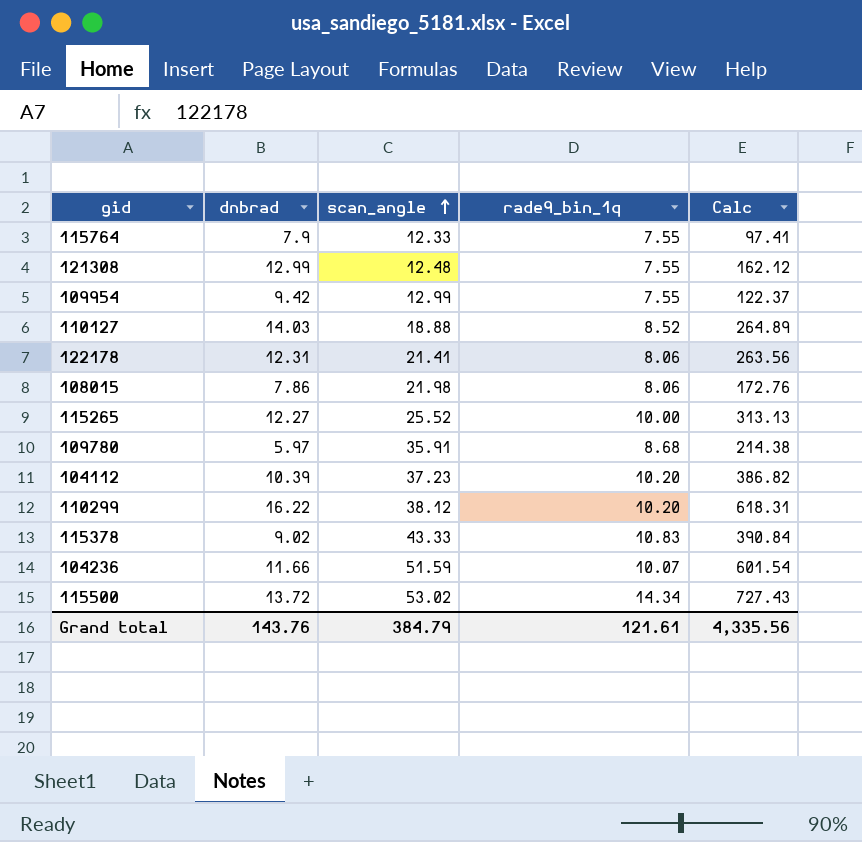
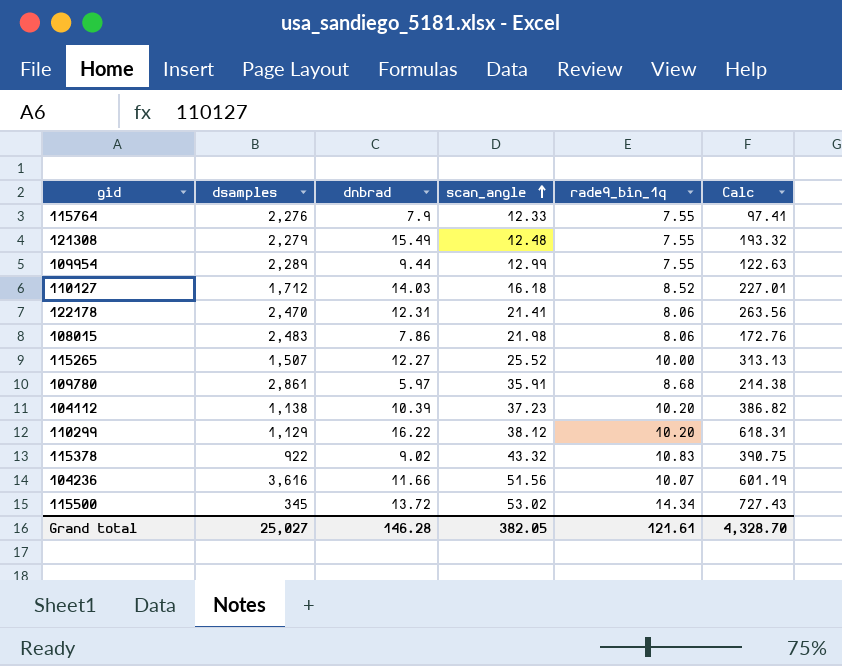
column dsamples | position: none -> 2
121308 | dnbrad: 12.99 -> 15.49
121308 | Calc: 162.12 -> 193.32
109954 | dnbrad: 9.42 -> 9.44
109954 | Calc: 122.37 -> 122.63
110127 | scan_angle: 18.88 -> 16.18
110127 | Calc: 264.89 -> 227.01
115378 | scan_angle: 43.33 -> 43.32
115378 | Calc: 390.84 -> 390.75
104236 | scan_angle: 51.59 -> 51.56
104236 | Calc: 601.54 -> 601.19
Grand total | dnbrad: 143.76 -> 146.28
Grand total | scan_angle: 384.79 -> 382.05
Grand total | Calc: 4,335.56 -> 4,328.70

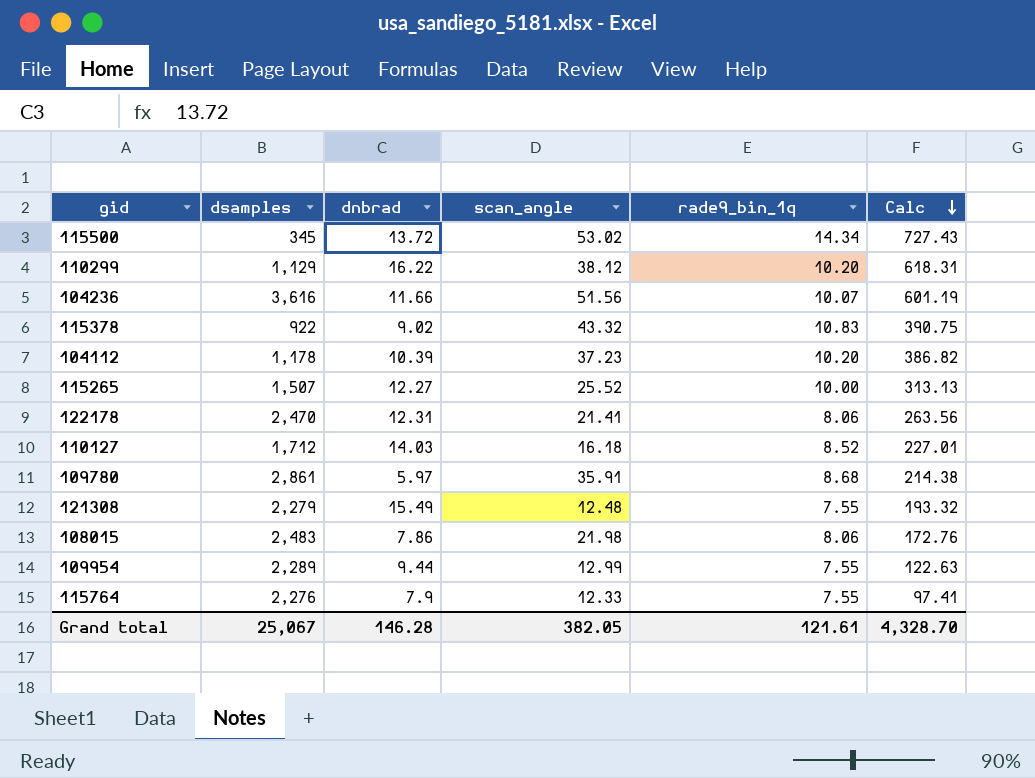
row order: scan_angle ascending -> Calc descending
104112 | dsamples: 1,138 -> 1,178
Grand total | dsamples: 25,027 -> 25,067

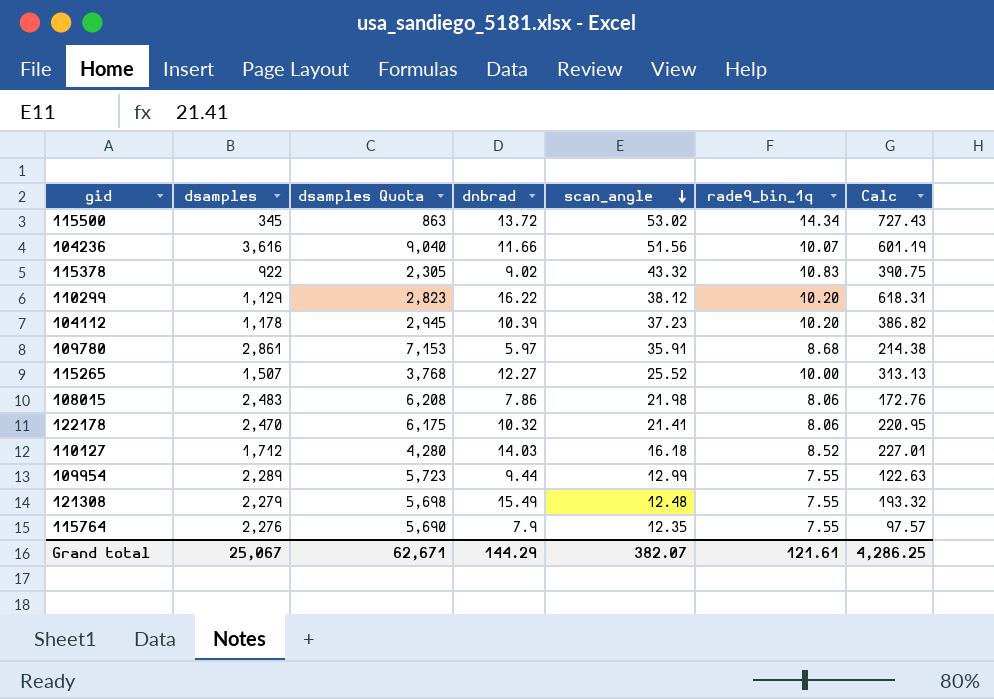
row order: Calc descending -> scan_angle descending
column dsamples Quota | formula: none -> [dsamples] * 2.5
122178 | dnbrad: 12.31 -> 10.32
122178 | Calc: 263.56 -> 220.95
115764 | scan_angle: 12.33 -> 12.35
115764 | Calc: 97.41 -> 97.57
Grand total | dnbrad: 146.28 -> 144.29
Grand total | scan_angle: 382.05 -> 382.07
Grand total | Calc: 4,328.70 -> 4,286.25

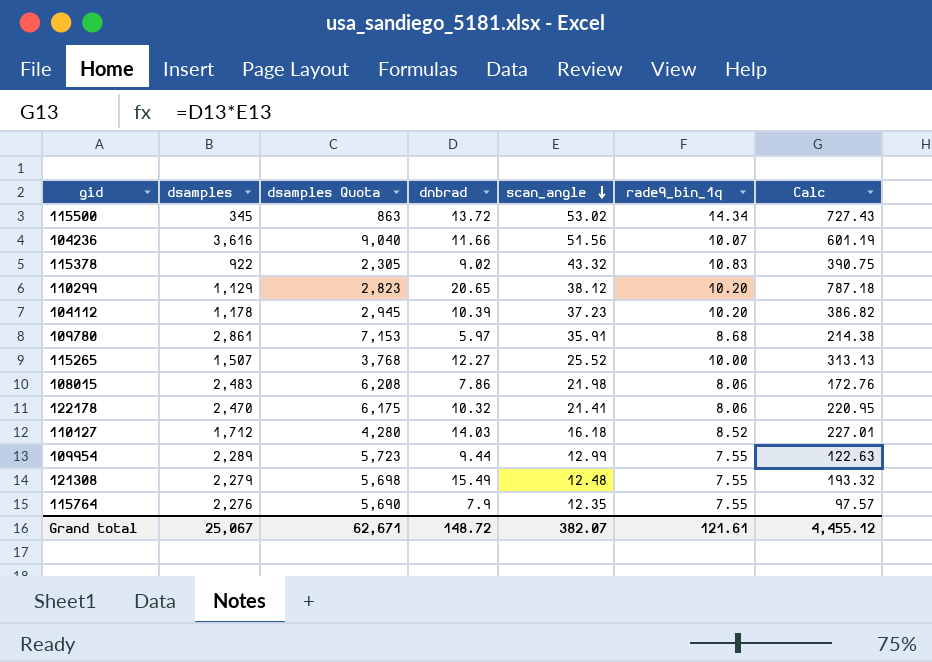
110299 | dnbrad: 16.22 -> 20.65
110299 | Calc: 618.31 -> 787.18
Grand total | dnbrad: 144.29 -> 148.72
Grand total | Calc: 4,286.25 -> 4,455.12

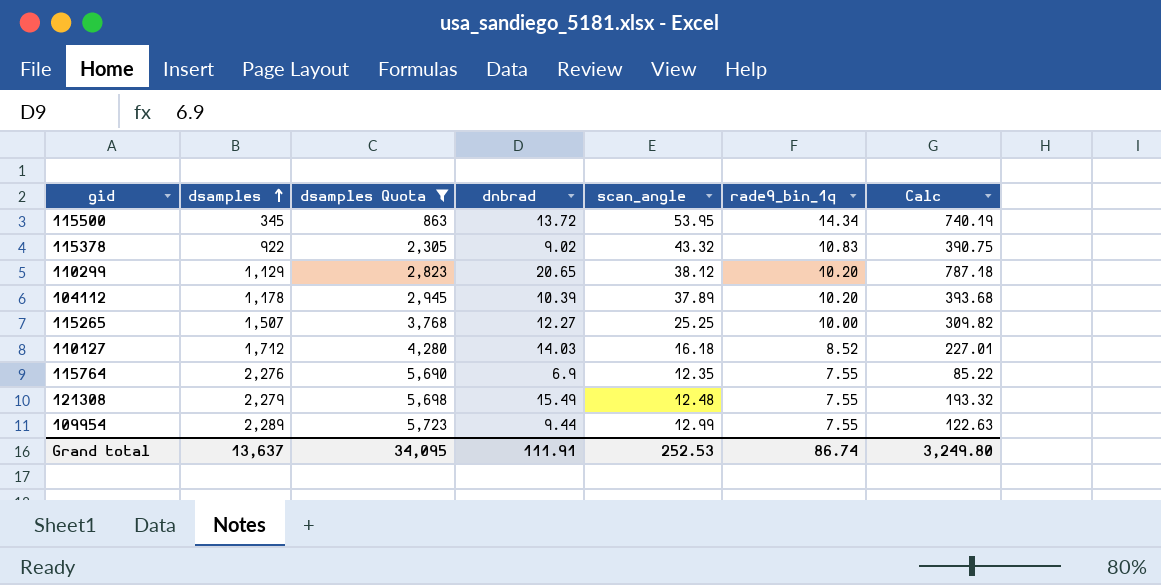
filter: none -> dsamples Quota <= 5,723
row order: scan_angle descending -> dsamples ascending
115500 | scan_angle: 53.02 -> 53.95
115500 | Calc: 727.43 -> 740.19
104112 | scan_angle: 37.23 -> 37.89
104112 | Calc: 386.82 -> 393.68
115265 | scan_angle: 25.52 -> 25.25
115265 | Calc: 313.13 -> 309.82
115764 | dnbrad: 7.9 -> 6.9
115764 | Calc: 97.57 -> 85.22
Grand total | dsamples: 25,067 -> 13,637
Grand total | dsamples Quota: 62,671 -> 34,095
Grand total | dnbrad: 148.72 -> 111.91
Grand total | scan_angle: 382.07 -> 252.53
Grand total | rade9_bin_1q: 121.61 -> 86.74
Grand total | Calc: 4,455.12 -> 3,249.80

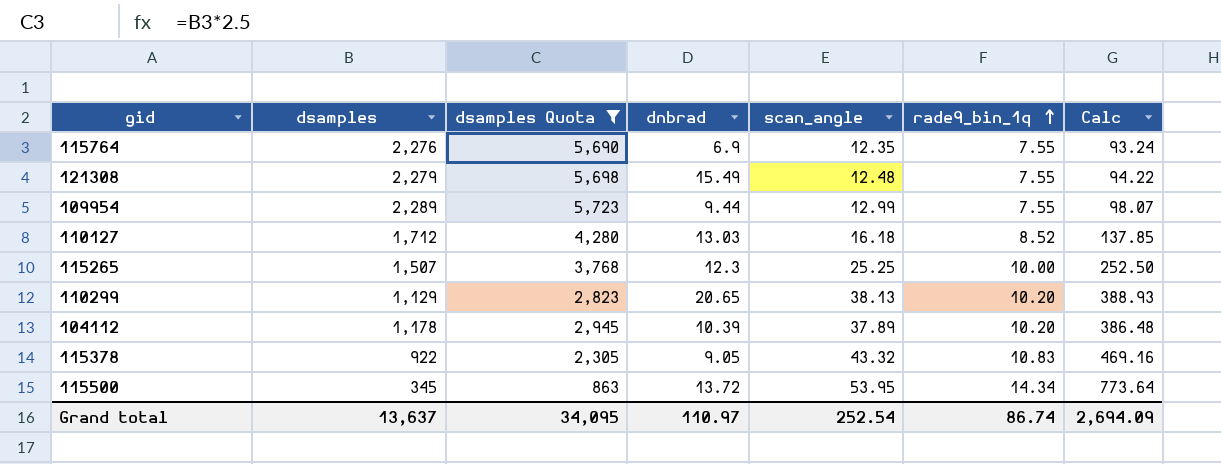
row order: dsamples ascending -> rade9_bin_1q ascending
column Calc | formula: [dnbrad] * [scan_angle] -> [scan_angle] * [rade9_bin_1q]
110127 | dnbrad: 14.03 -> 13.03
115265 | dnbrad: 12.27 -> 12.3
110299 | scan_angle: 38.12 -> 38.13
115378 | dnbrad: 9.02 -> 9.05
Grand total | dnbrad: 111.91 -> 110.97
Grand total | scan_angle: 252.53 -> 252.54
Grand total | Calc: 3,249.80 -> 2,694.09

